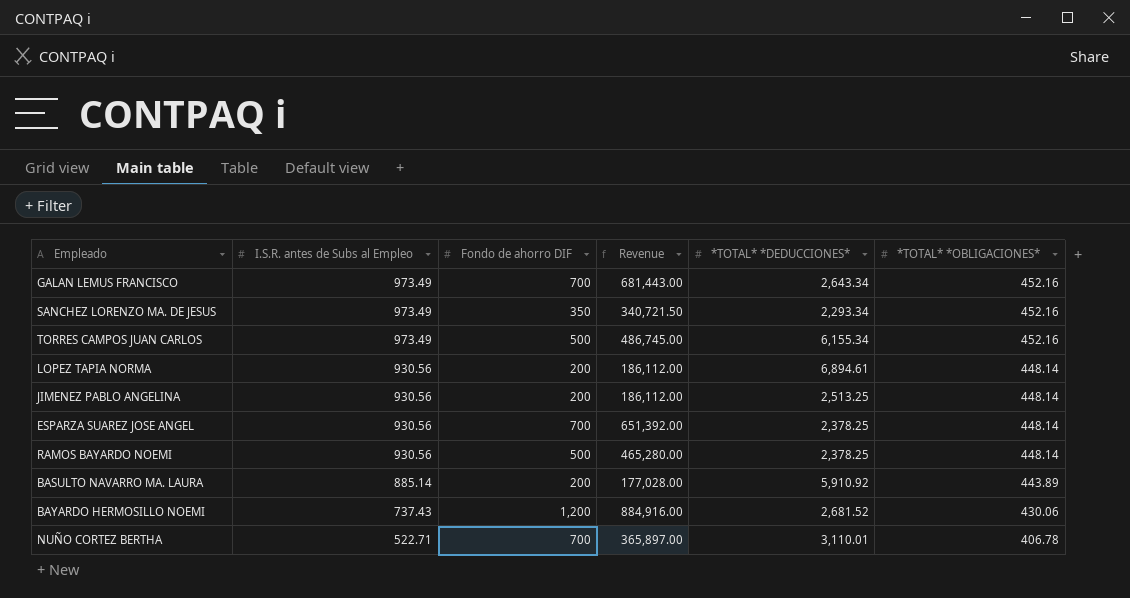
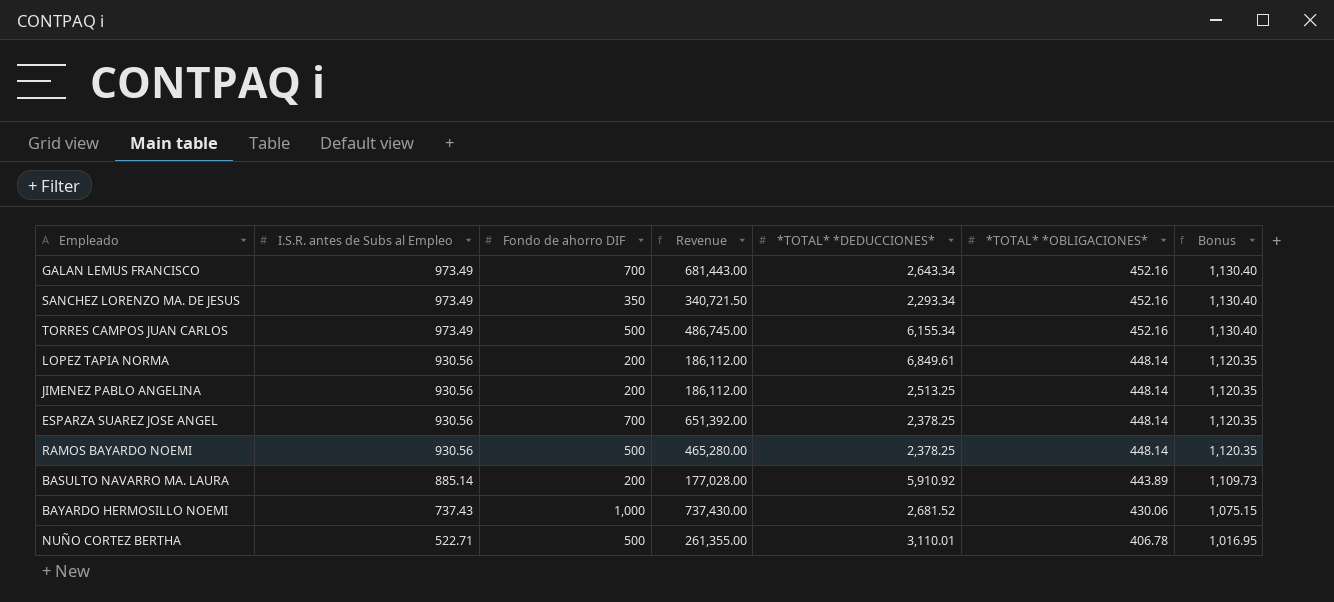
column Bonus | formula: none -> [*TOTAL* *OBLIGACIONES*] * 2.5
LOPEZ TAPIA NORMA | *TOTAL* *DEDUCCIONES*: 6,894.61 -> 6,849.61
BAYARDO HERMOSILLO NOEMI | Fondo de ahorro DIF: 1,200 -> 1,000
BAYARDO HERMOSILLO NOEMI | Revenue: 884,916.00 -> 737,430.00
NUÑO CORTEZ BERTHA | Fondo de ahorro DIF: 700 -> 500
NUÑO CORTEZ BERTHA | Revenue: 365,897.00 -> 261,355.00

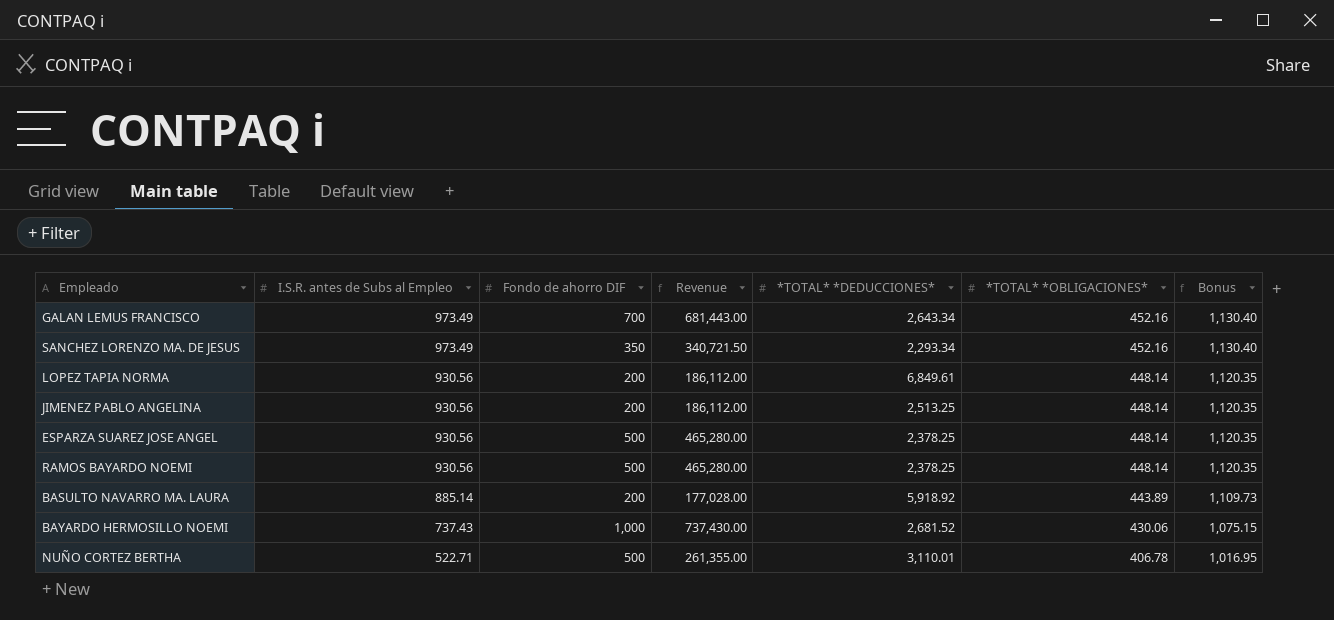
row TORRES CAMPOS JUAN CARLOS: 973.49 | 500 | 486,745.00 | 6,155.34 | 452.16 | 1,130.40 -> none
ESPARZA SUAREZ JOSE ANGEL | Fondo de ahorro DIF: 700 -> 500
ESPARZA SUAREZ JOSE ANGEL | Revenue: 651,392.00 -> 465,280.00
BASULTO NAVARRO MA. LAURA | *TOTAL* *DEDUCCIONES*: 5,910.92 -> 5,918.92

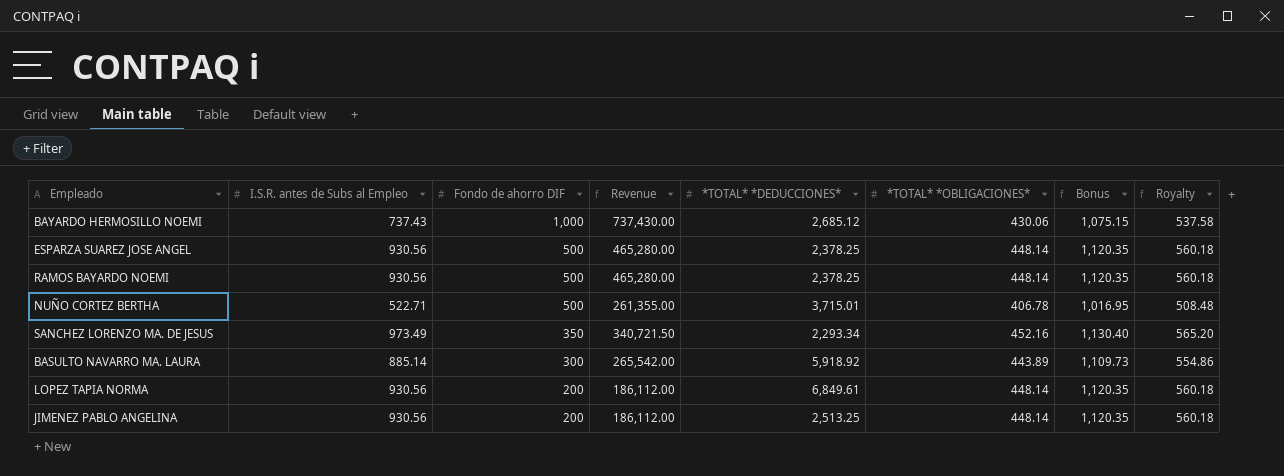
row order: I.S.R. antes de Subs al Empleo descending -> Fondo de ahorro DIF descending
column Royalty | formula: none -> [*TOTAL* *OBLIGACIONES*] * 1.25
row GALAN LEMUS FRANCISCO: 973.49 | 700 | 681,443.00 | 2,643.34 | 452.16 | 1,130.40 -> none
BAYARDO HERMOSILLO NOEMI | *TOTAL* *DEDUCCIONES*: 2,681.52 -> 2,685.12
NUÑO CORTEZ BERTHA | *TOTAL* *DEDUCCIONES*: 3,110.01 -> 3,715.01
BASULTO NAVARRO MA. LAURA | Fondo de ahorro DIF: 200 -> 300
BASULTO NAVARRO MA. LAURA | Revenue: 177,028.00 -> 265,542.00

